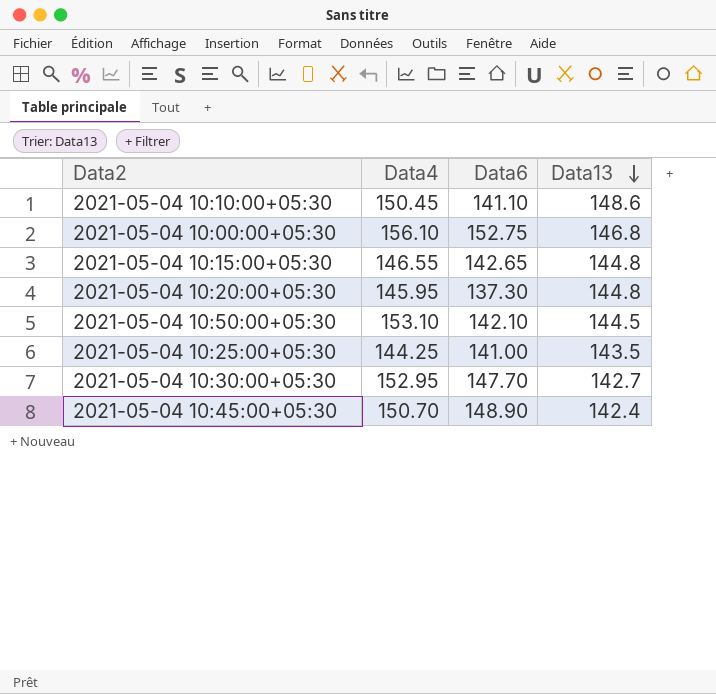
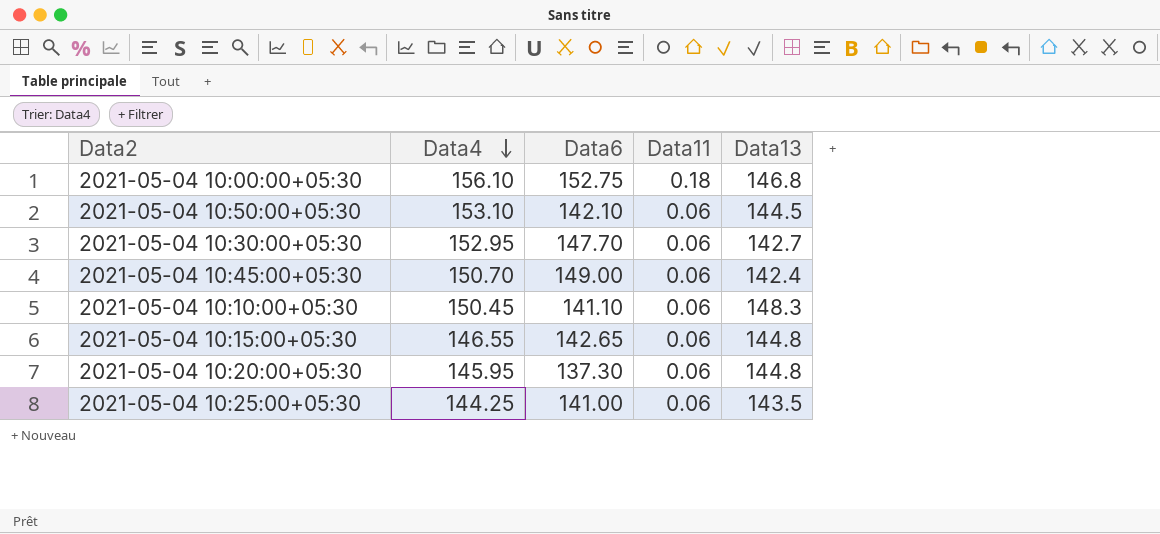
row order: Data13 descending -> Data4 descending
column Data11 | position: none -> 4
2021-05-04 10:45:00+05:30 | Data6: 148.90 -> 149.00
2021-05-04 10:10:00+05:30 | Data13: 148.6 -> 148.3

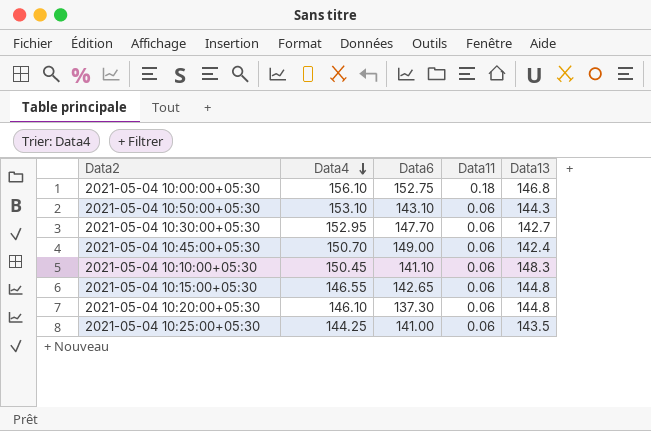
2021-05-04 10:50:00+05:30 | Data6: 142.10 -> 143.10
2021-05-04 10:50:00+05:30 | Data13: 144.5 -> 144.3
2021-05-04 10:20:00+05:30 | Data4: 145.95 -> 146.10

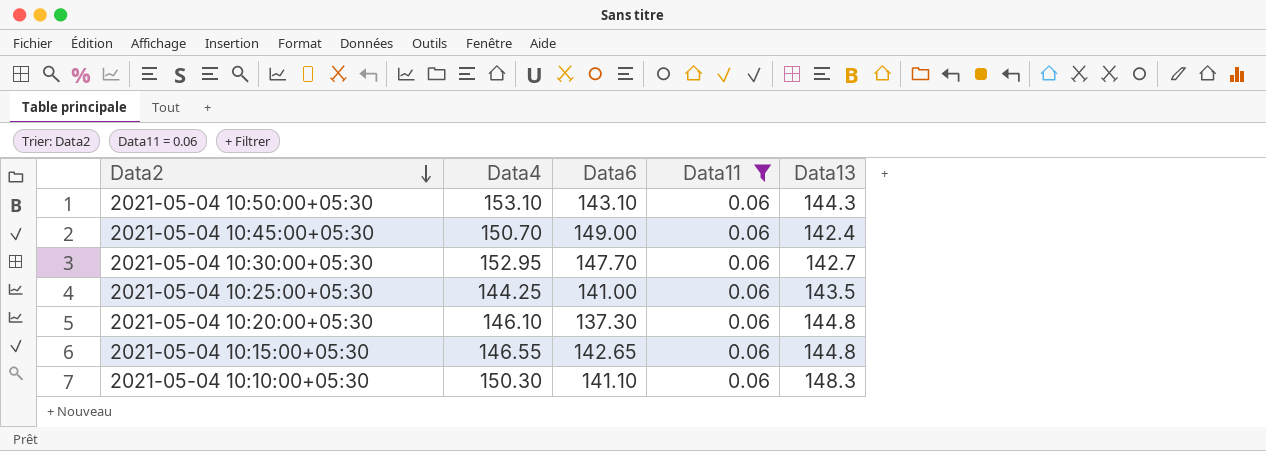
filter: none -> Data11 = 0.06
row order: Data4 descending -> Data2 descending
2021-05-04 10:10:00+05:30 | Data4: 150.45 -> 150.30

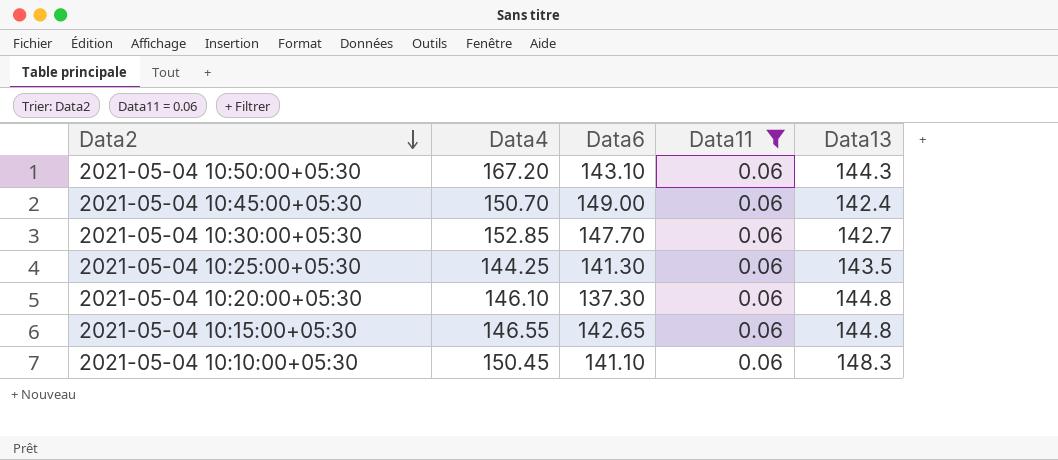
2021-05-04 10:50:00+05:30 | Data4: 153.10 -> 167.20
2021-05-04 10:30:00+05:30 | Data4: 152.95 -> 152.85
2021-05-04 10:25:00+05:30 | Data6: 141.00 -> 141.30
2021-05-04 10:10:00+05:30 | Data4: 150.30 -> 150.45

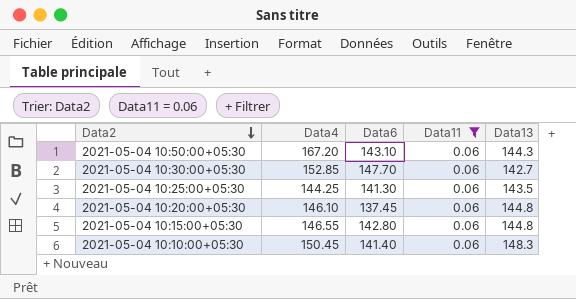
row 2021-05-04 10:45:00+05:30: 150.70 | 149.00 | 0.06 | 142.4 -> none
2021-05-04 10:20:00+05:30 | Data6: 137.30 -> 137.45
2021-05-04 10:15:00+05:30 | Data6: 142.65 -> 142.80
2021-05-04 10:10:00+05:30 | Data6: 141.10 -> 141.40

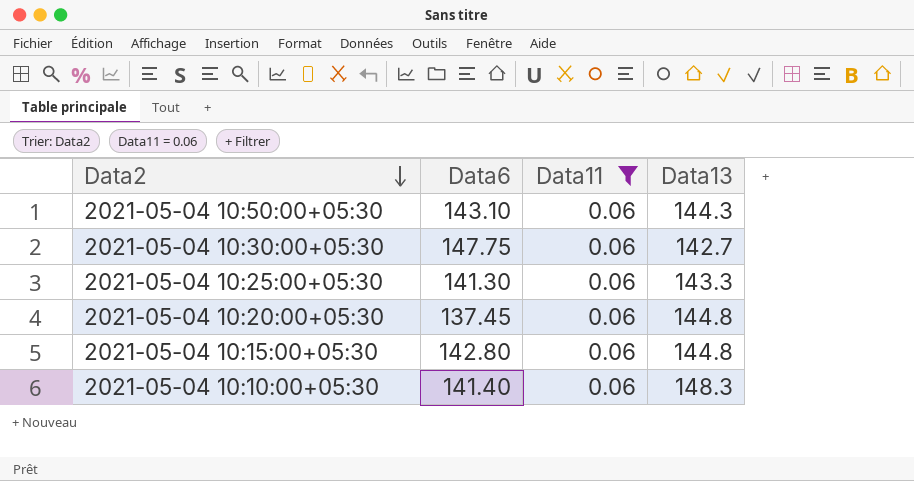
column Data4 | position: 2 -> none
2021-05-04 10:30:00+05:30 | Data6: 147.70 -> 147.75
2021-05-04 10:25:00+05:30 | Data13: 143.5 -> 143.3

